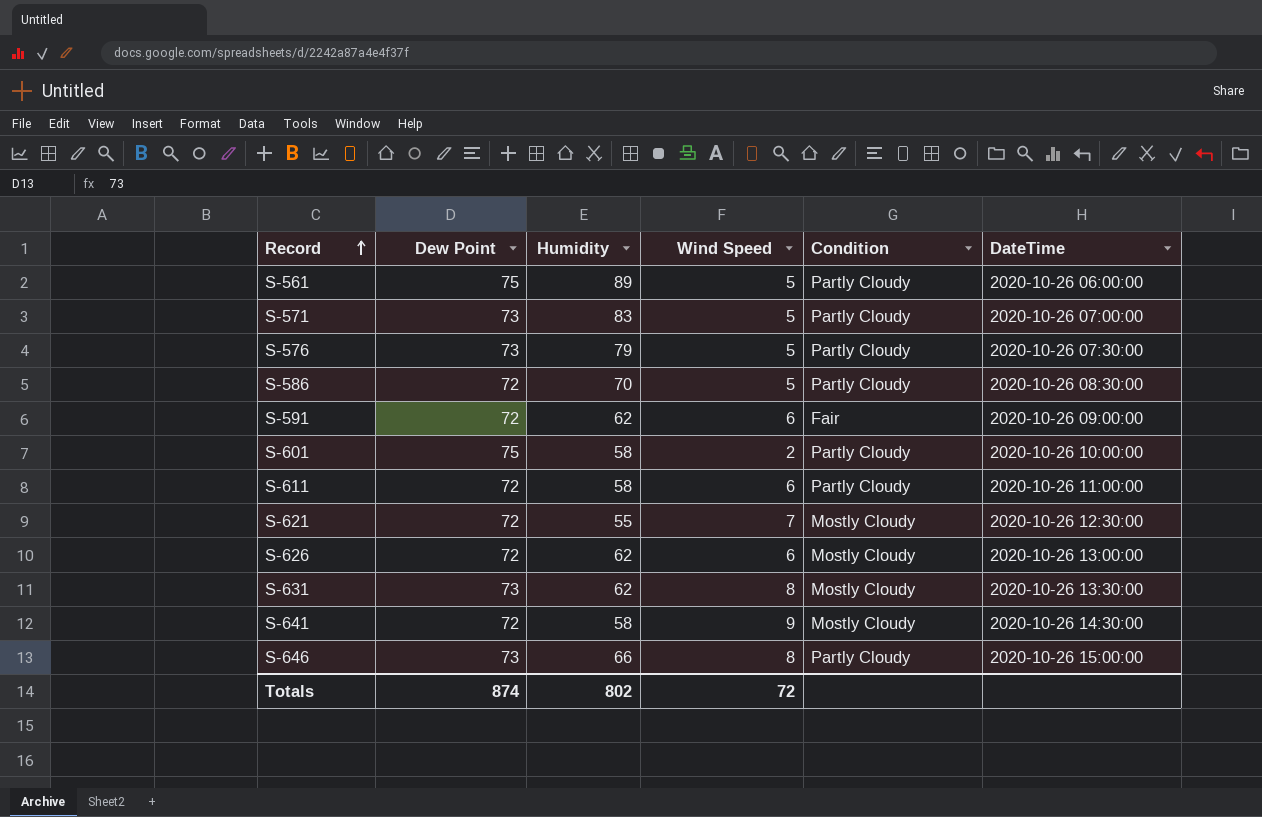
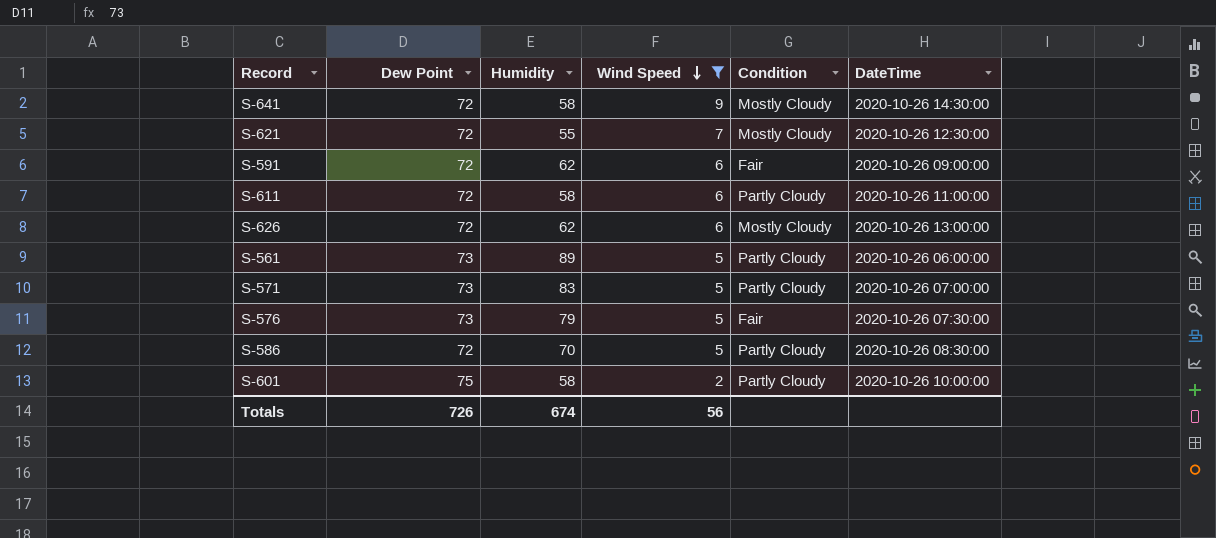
filter: none -> Wind Speed != 8
row order: Record ascending -> Wind Speed descending
S-561 | Dew Point: 75 -> 73
S-576 | Condition: Partly Cloudy -> Fair
Totals | Dew Point: 874 -> 726
Totals | Humidity: 802 -> 674
Totals | Wind Speed: 72 -> 56

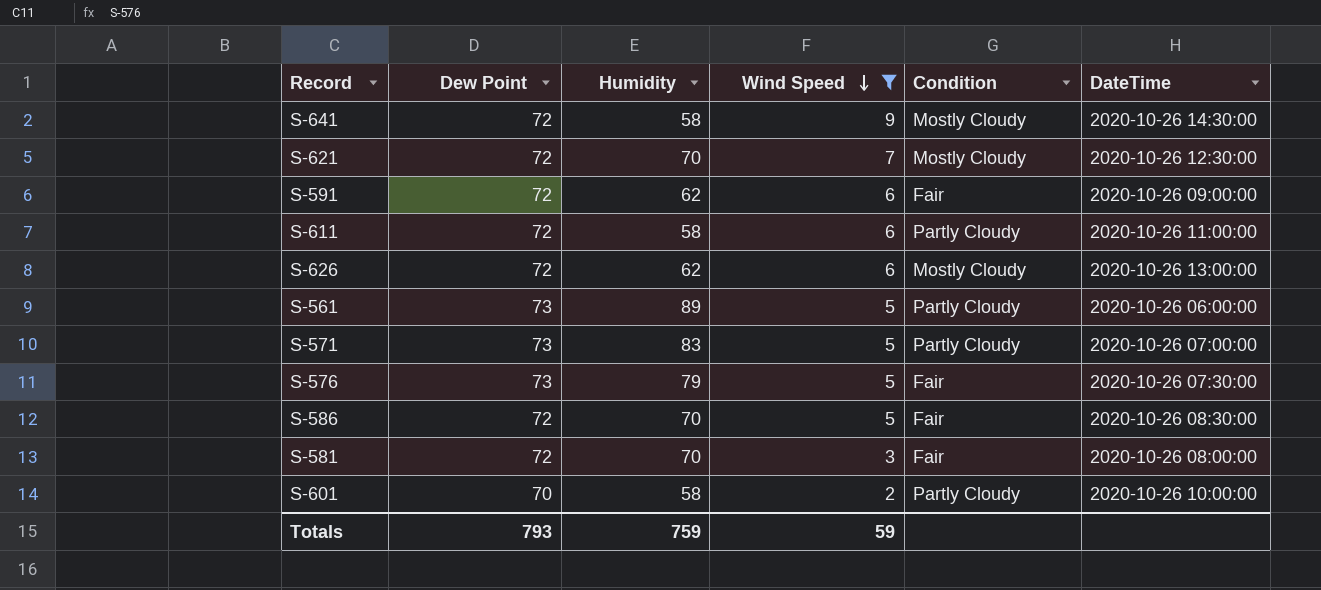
S-621 | Humidity: 55 -> 70
S-586 | Condition: Partly Cloudy -> Fair
row S-581: none -> 72 | 70 | 3 | Fair | 2020-10-26 08:00:00
S-601 | Dew Point: 75 -> 70
Totals | Dew Point: 726 -> 793
Totals | Humidity: 674 -> 759
Totals | Wind Speed: 56 -> 59

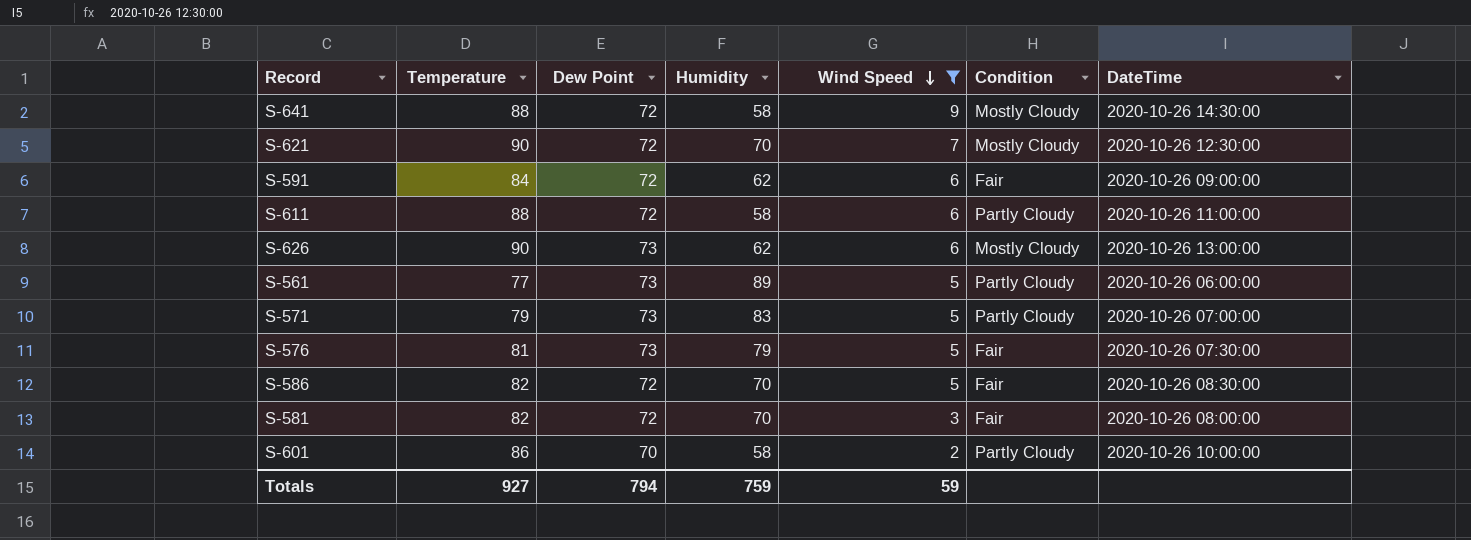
column Temperature | position: none -> 2
S-626 | Dew Point: 72 -> 73
Totals | Dew Point: 793 -> 794

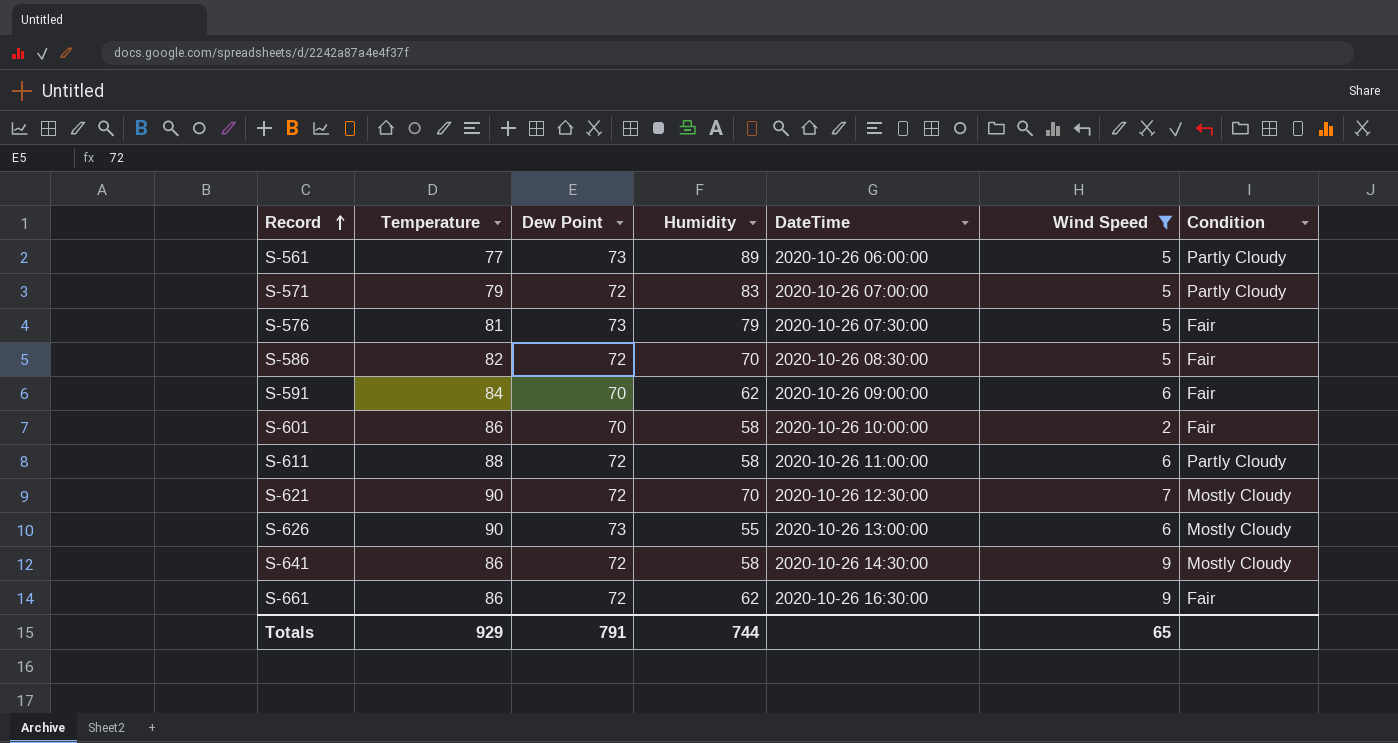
row order: Wind Speed descending -> Record ascending
column DateTime | position: 7 -> 5
row S-581: 82 | 72 | 70 | 3 | Fair | 2020-10-26 08:00:00 -> none
S-571 | Dew Point: 73 -> 72
S-591 | Dew Point: 72 -> 70
S-601 | Condition: Partly Cloudy -> Fair
S-626 | Humidity: 62 -> 55
S-641 | Temperature: 88 -> 86
row S-661: none -> 86 | 72 | 62 | 2020-10-26 16:30:00 | 9 | Fair
Totals | Temperature: 927 -> 929
Totals | Dew Point: 794 -> 791
Totals | Humidity: 759 -> 744
Totals | Wind Speed: 59 -> 65

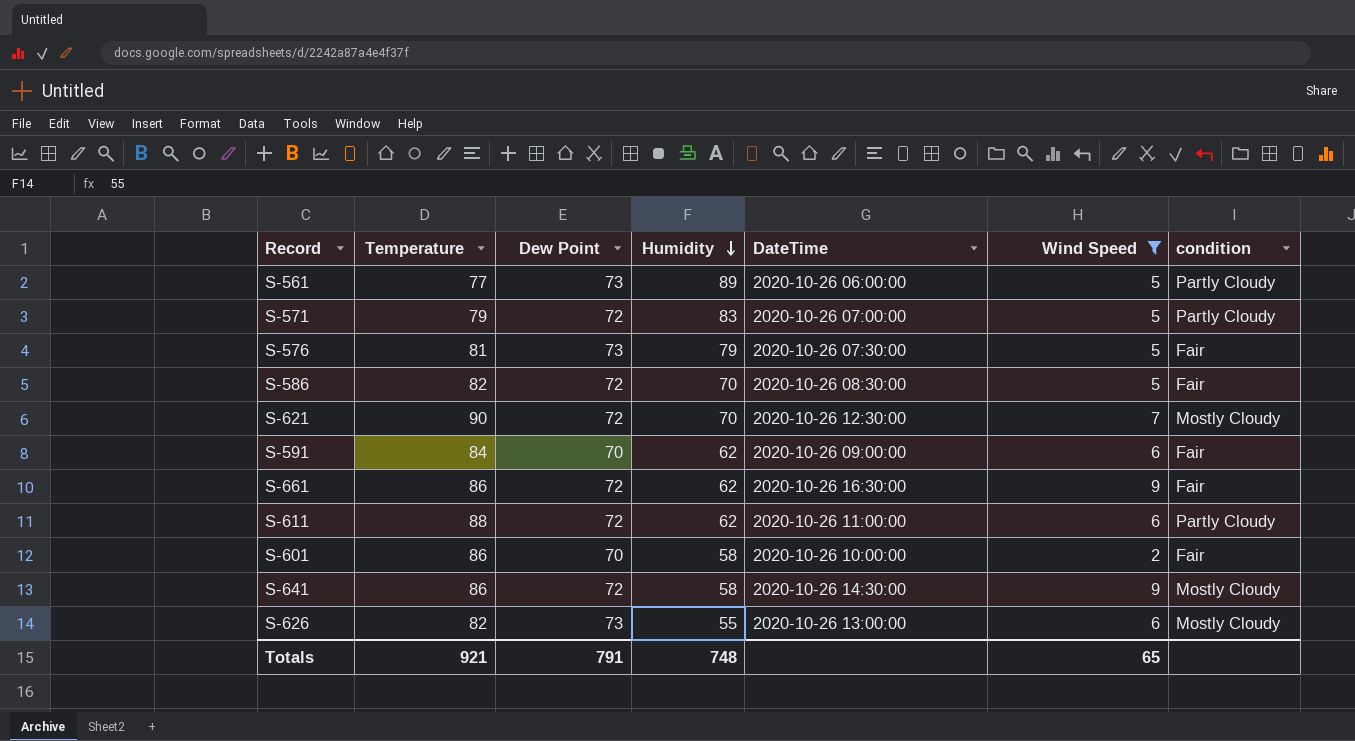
row order: Record ascending -> Humidity descending
column name: Condition -> condition
S-611 | Humidity: 58 -> 62
S-626 | Temperature: 90 -> 82
Totals | Temperature: 929 -> 921
Totals | Humidity: 744 -> 748

